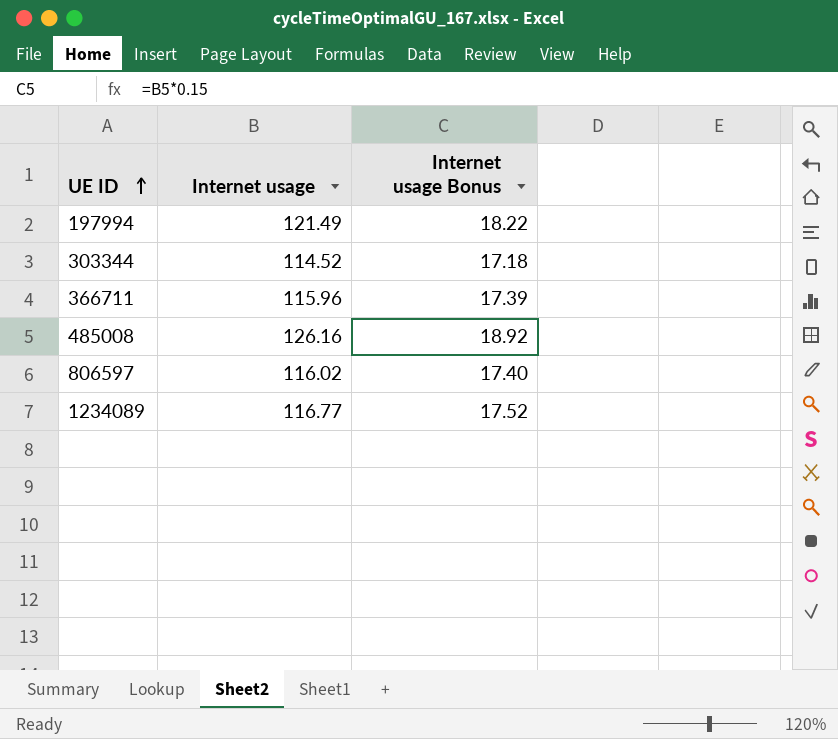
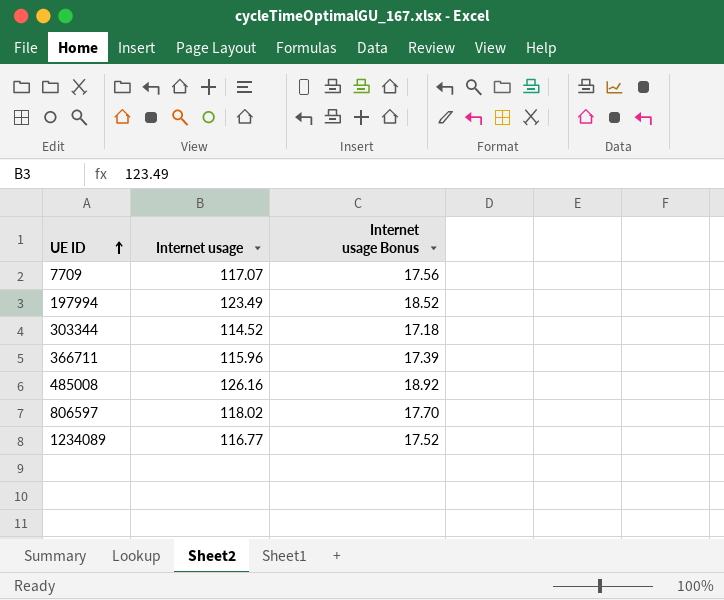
row 7709: none -> 117.07 | 17.56
197994 | Internet usage: 121.49 -> 123.49
197994 | Internet usage Bonus: 18.22 -> 18.52
806597 | Internet usage: 116.02 -> 118.02
806597 | Internet usage Bonus: 17.40 -> 17.70

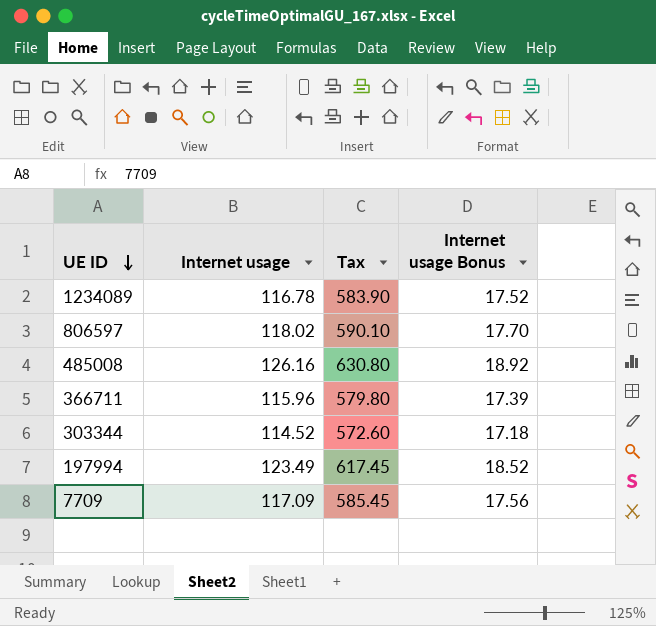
row order: UE ID ascending -> UE ID descending
column Tax | formula: none -> [Internet usage] * 5
1234089 | Internet usage: 116.77 -> 116.78
7709 | Internet usage: 117.07 -> 117.09

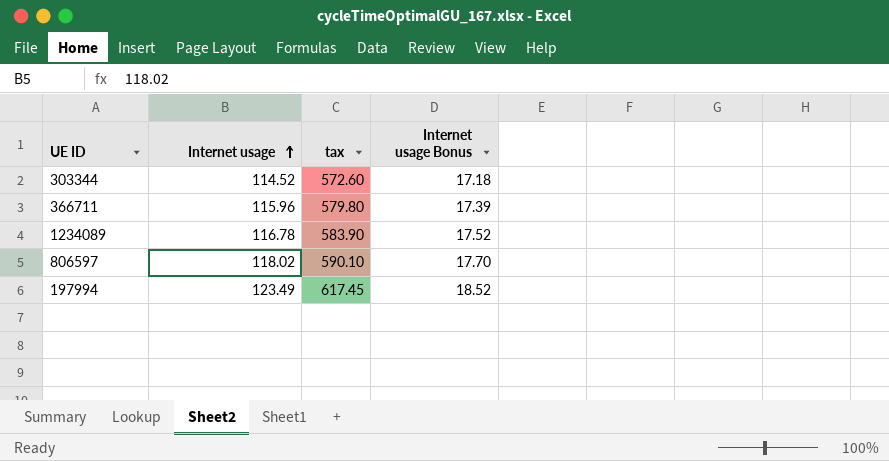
row order: UE ID descending -> Internet usage ascending
column name: Tax -> tax
row 485008: 126.16 | 630.80 | 18.92 -> none
row 7709: 117.09 | 585.45 | 17.56 -> none

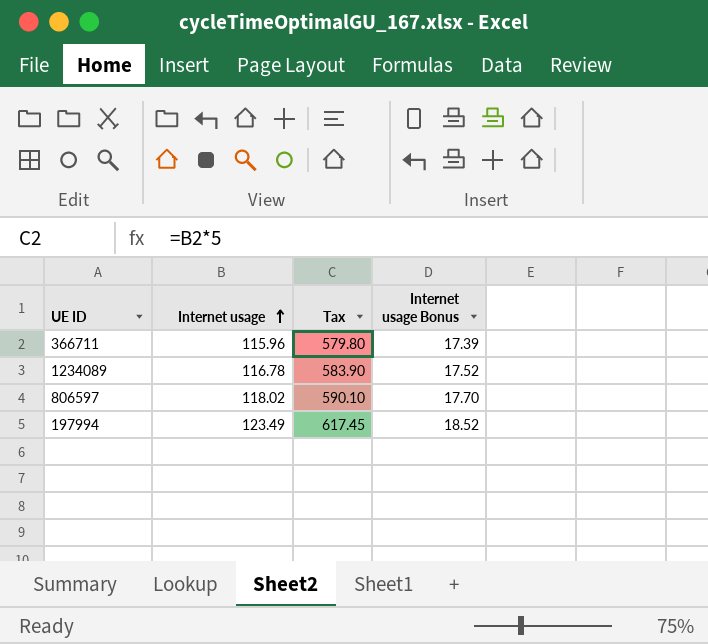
column name: tax -> Tax
row 303344: 114.52 | 572.60 | 17.18 -> none

